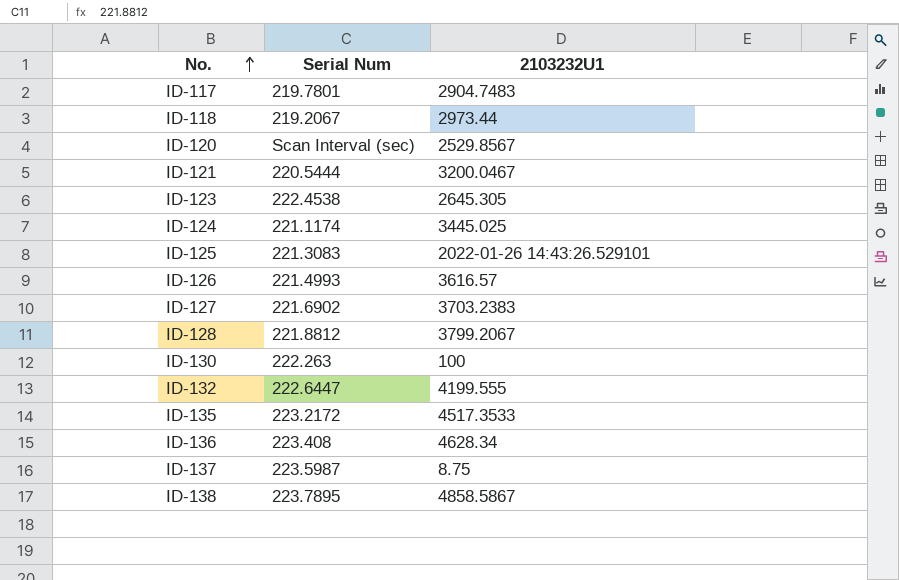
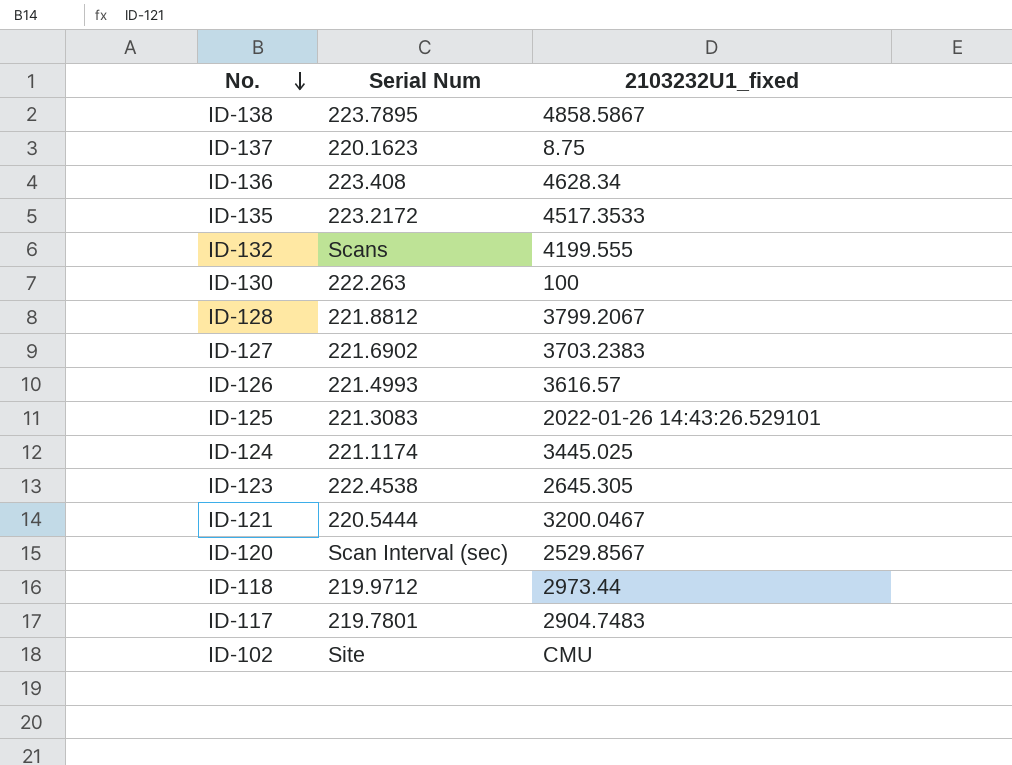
row order: No. ascending -> No. descending
column name: 2103232U1 -> 2103232U1_fixed
ID-137 | Serial Num: 223.5987 -> 220.1623
ID-132 | Serial Num: 222.6447 -> Scans
ID-118 | Serial Num: 219.2067 -> 219.9712
row ID-102: none -> Site | CMU

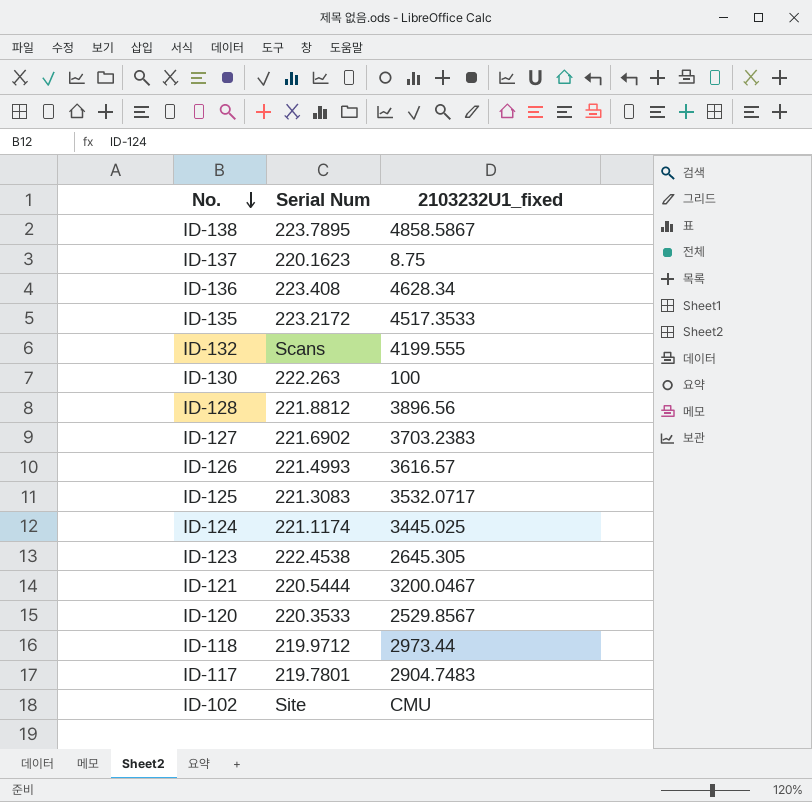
ID-128 | 2103232U1_fixed: 3799.2067 -> 3896.56
ID-125 | 2103232U1_fixed: 2022-01-26 14:43:26.529101 -> 3532.0717
ID-120 | Serial Num: Scan Interval (sec) -> 220.3533

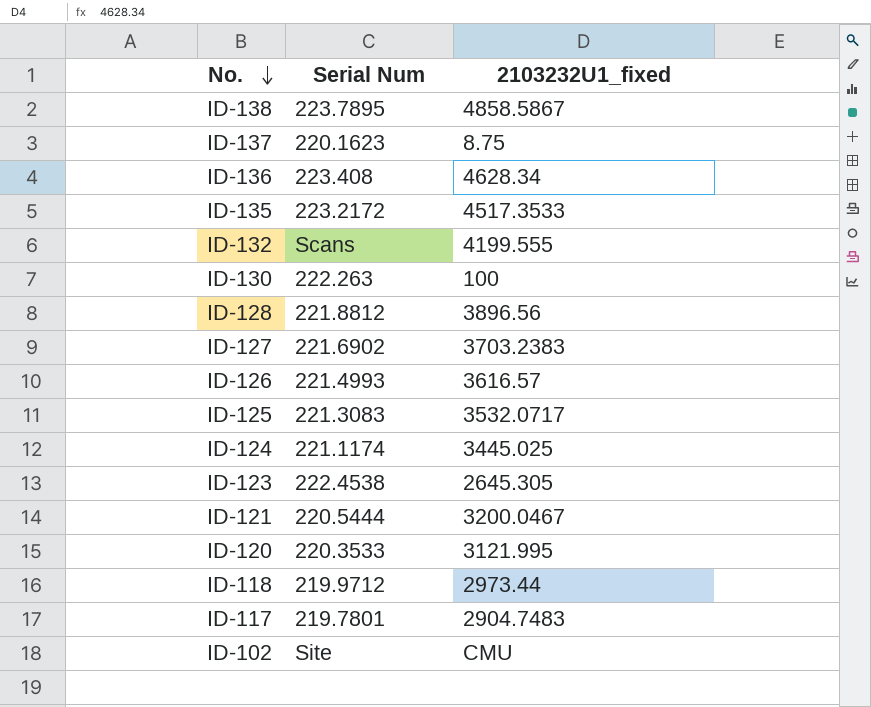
ID-120 | 2103232U1_fixed: 2529.8567 -> 3121.995

